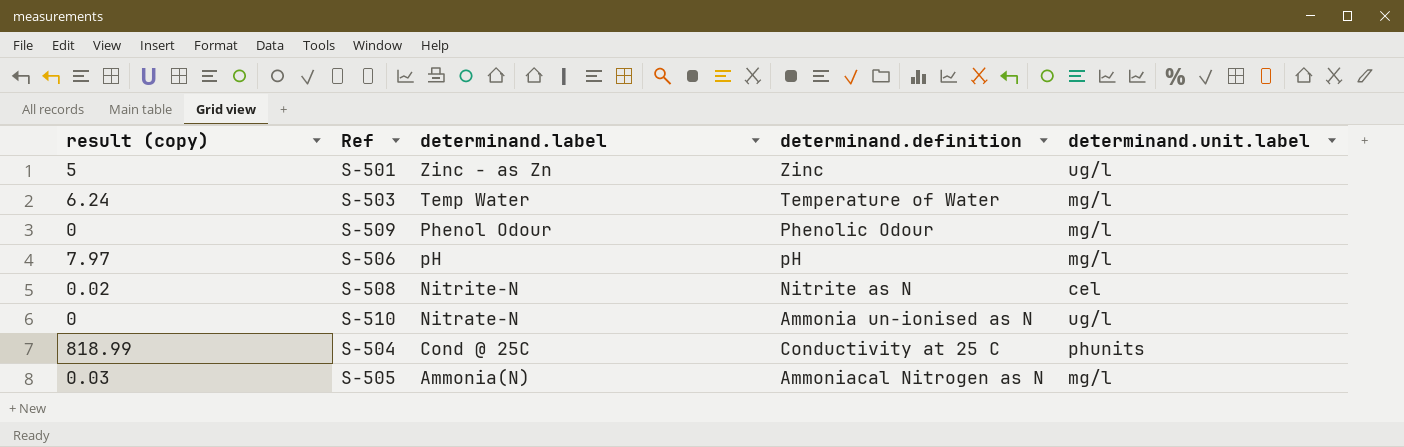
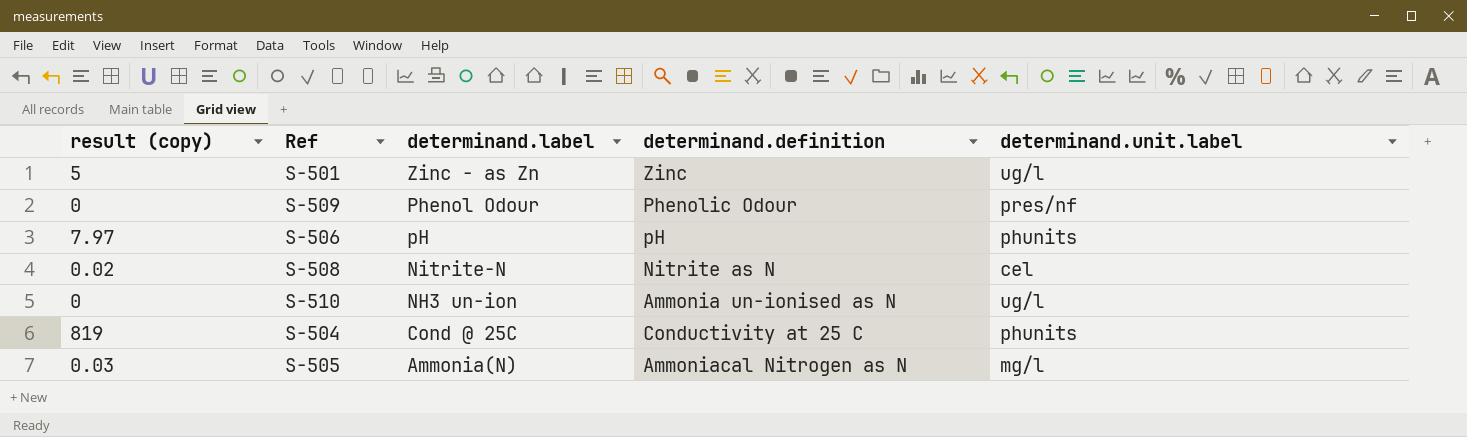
row S-503: 6.24 | Temp Water | Temperature of Water | mg/l -> none
S-509 | determinand.unit.label: mg/l -> pres/nf
S-506 | determinand.unit.label: mg/l -> phunits
S-510 | determinand.label: Nitrate-N -> NH3 un-ion
S-504 | result (copy): 818.99 -> 819

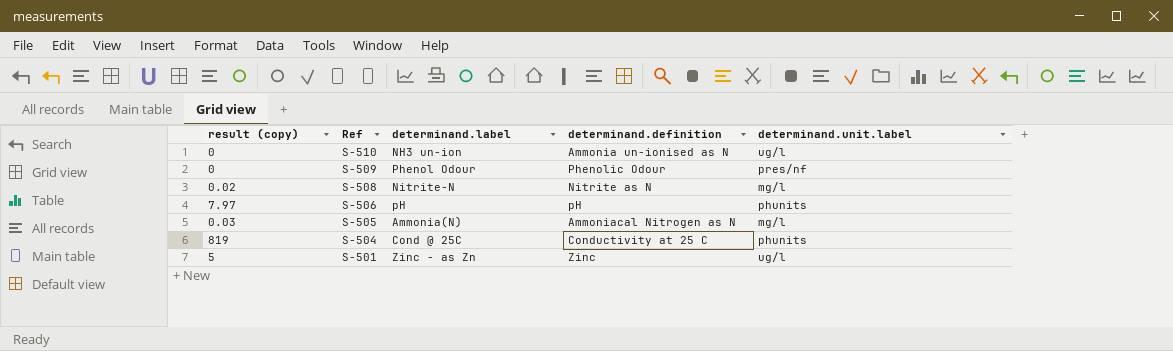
row order: determinand.label descending -> Ref descending
S-508 | determinand.unit.label: cel -> mg/l

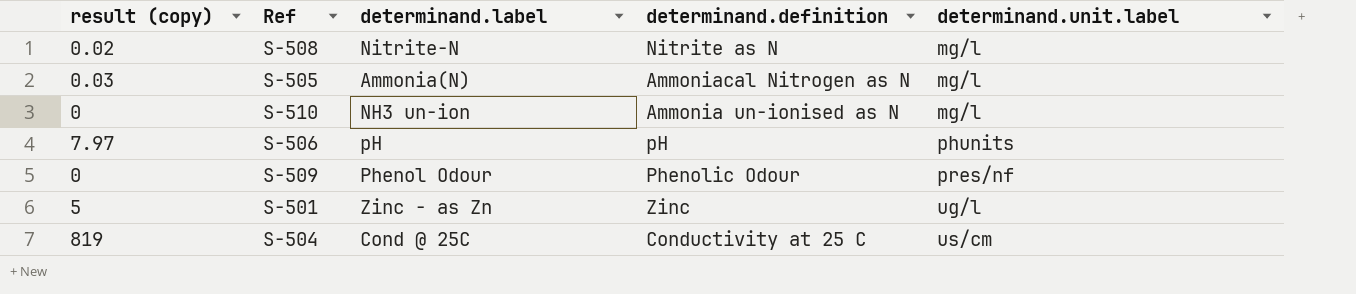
row order: Ref descending -> determinand.unit.label ascending
S-510 | determinand.unit.label: ug/l -> mg/l
S-504 | determinand.unit.label: phunits -> us/cm

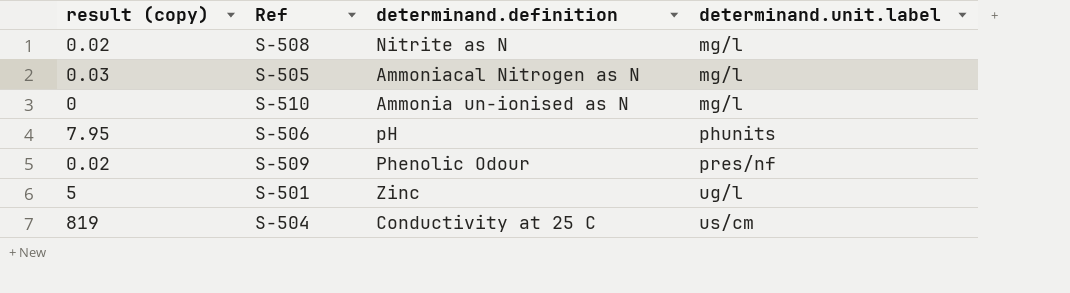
column determinand.label | position: 3 -> none
S-506 | result (copy): 7.97 -> 7.95
S-509 | result (copy): 0 -> 0.02

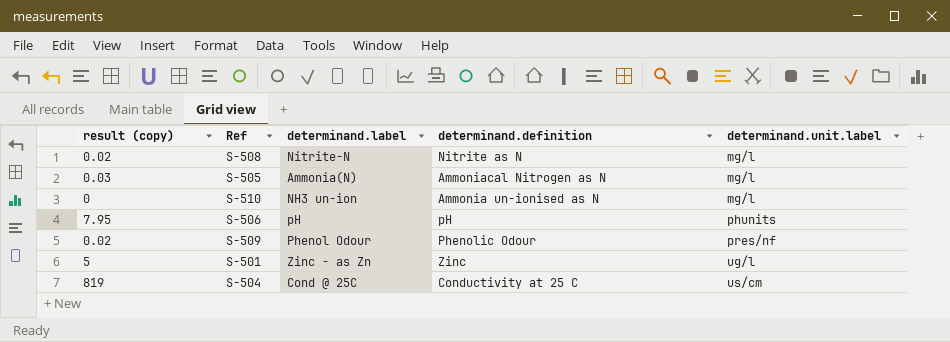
column determinand.label | position: none -> 3

